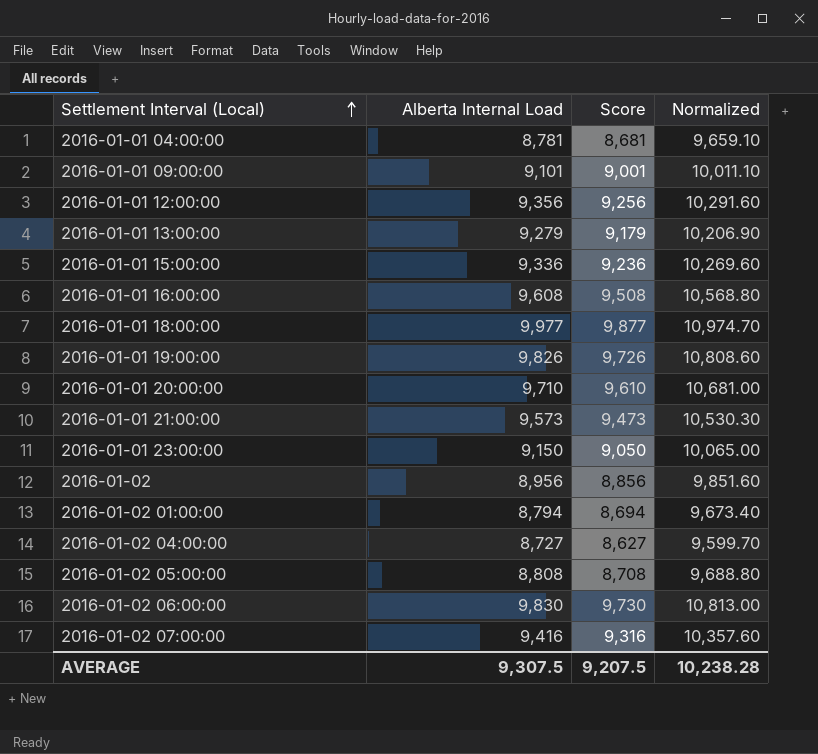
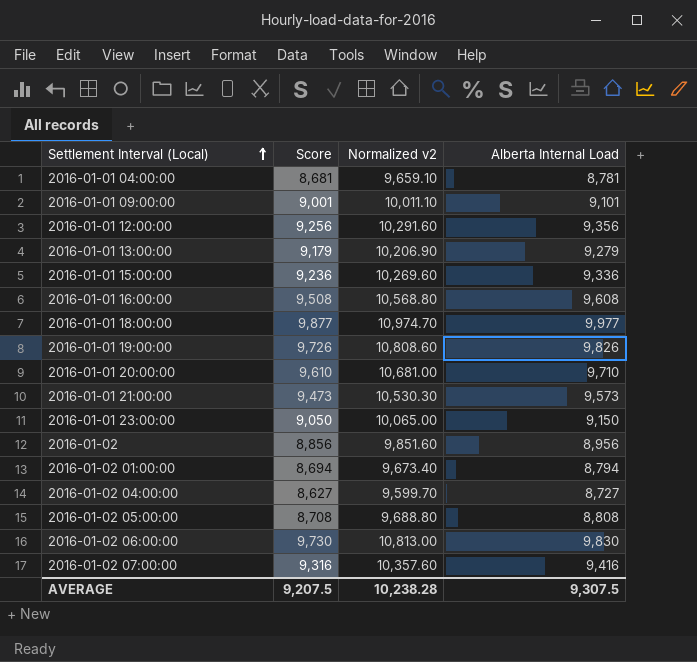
column name: Normalized -> Normalized v2
column Alberta Internal Load | position: 2 -> 4

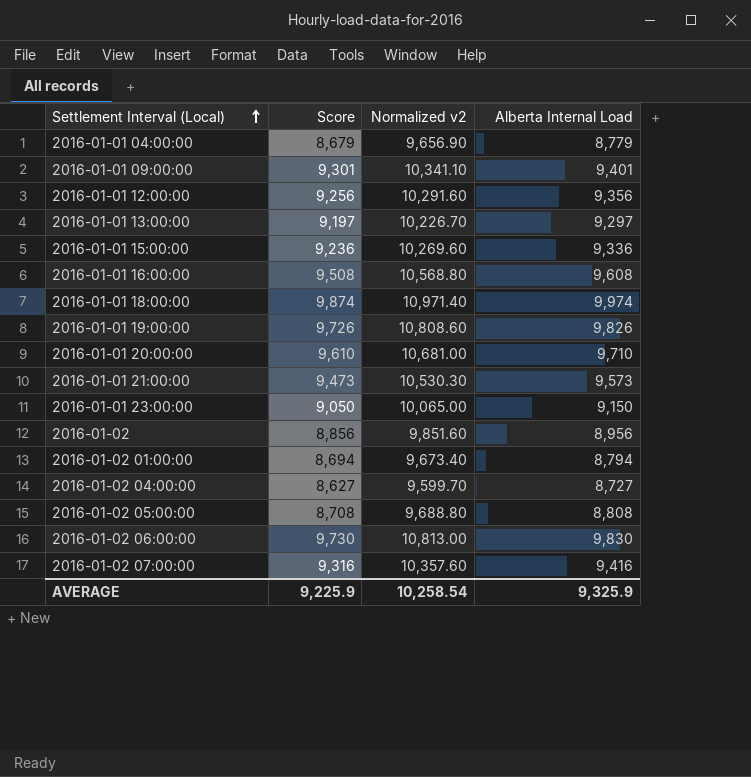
2016-01-01 04:00:00 | Score: 8,681 -> 8,679
2016-01-01 04:00:00 | Normalized v2: 9,659.10 -> 9,656.90
2016-01-01 04:00:00 | Alberta Internal Load: 8,781 -> 8,779
2016-01-01 09:00:00 | Score: 9,001 -> 9,301
2016-01-01 09:00:00 | Normalized v2: 10,011.10 -> 10,341.10
2016-01-01 09:00:00 | Alberta Internal Load: 9,101 -> 9,401
2016-01-01 13:00:00 | Score: 9,179 -> 9,197
2016-01-01 13:00:00 | Normalized v2: 10,206.90 -> 10,226.70
2016-01-01 13:00:00 | Alberta Internal Load: 9,279 -> 9,297
2016-01-01 18:00:00 | Score: 9,877 -> 9,874
2016-01-01 18:00:00 | Normalized v2: 10,974.70 -> 10,971.40
2016-01-01 18:00:00 | Alberta Internal Load: 9,977 -> 9,974
AVERAGE | Score: 9,207.5 -> 9,225.9
AVERAGE | Normalized v2: 10,238.28 -> 10,258.54
AVERAGE | Alberta Internal Load: 9,307.5 -> 9,325.9

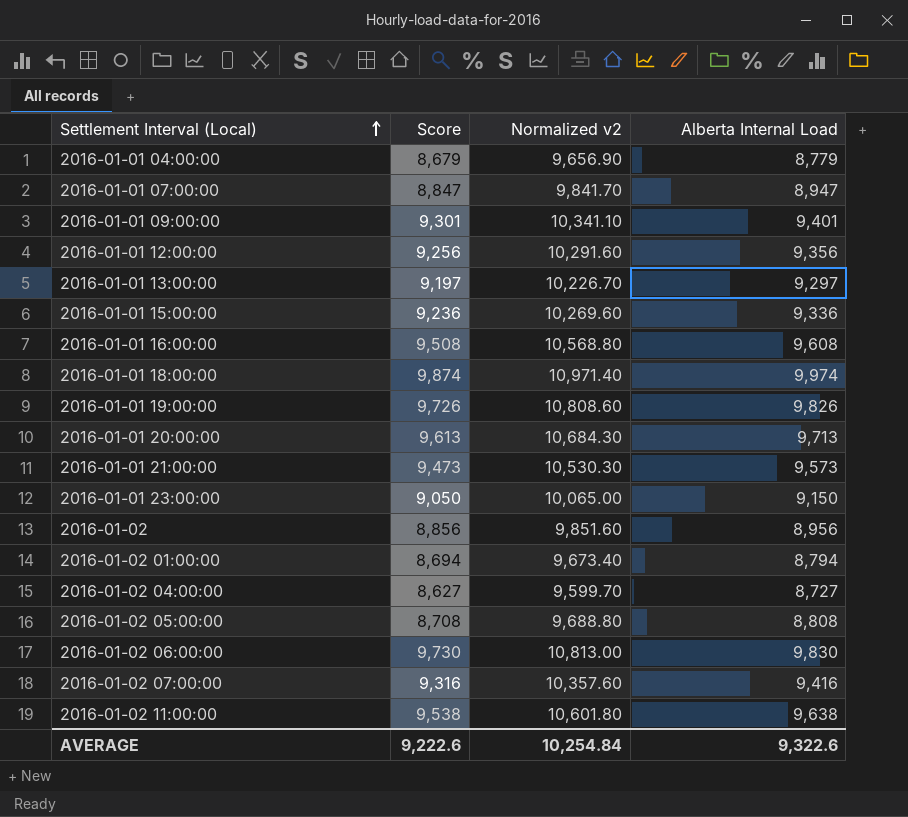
row 2016-01-01 07:00:00: none -> 8,847 | 9,841.70 | 8,947
2016-01-01 20:00:00 | Score: 9,610 -> 9,613
2016-01-01 20:00:00 | Normalized v2: 10,681.00 -> 10,684.30
2016-01-01 20:00:00 | Alberta Internal Load: 9,710 -> 9,713
row 2016-01-02 11:00:00: none -> 9,538 | 10,601.80 | 9,638
AVERAGE | Score: 9,225.9 -> 9,222.6
AVERAGE | Normalized v2: 10,258.54 -> 10,254.84
AVERAGE | Alberta Internal Load: 9,325.9 -> 9,322.6

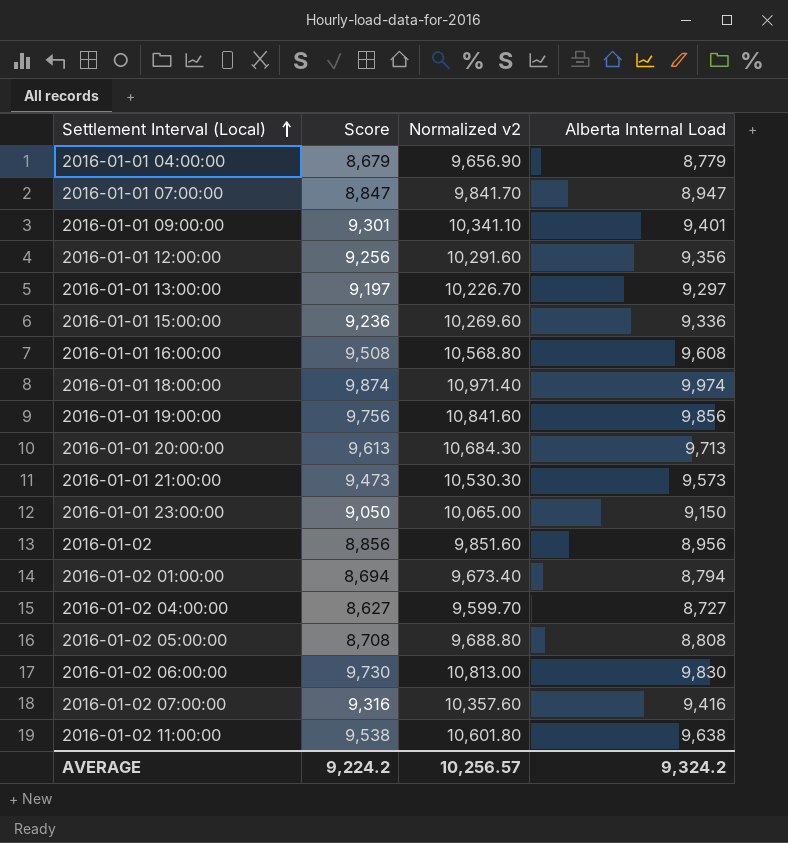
2016-01-01 19:00:00 | Score: 9,726 -> 9,756
2016-01-01 19:00:00 | Normalized v2: 10,808.60 -> 10,841.60
2016-01-01 19:00:00 | Alberta Internal Load: 9,826 -> 9,856
AVERAGE | Score: 9,222.6 -> 9,224.2
AVERAGE | Normalized v2: 10,254.84 -> 10,256.57
AVERAGE | Alberta Internal Load: 9,322.6 -> 9,324.2

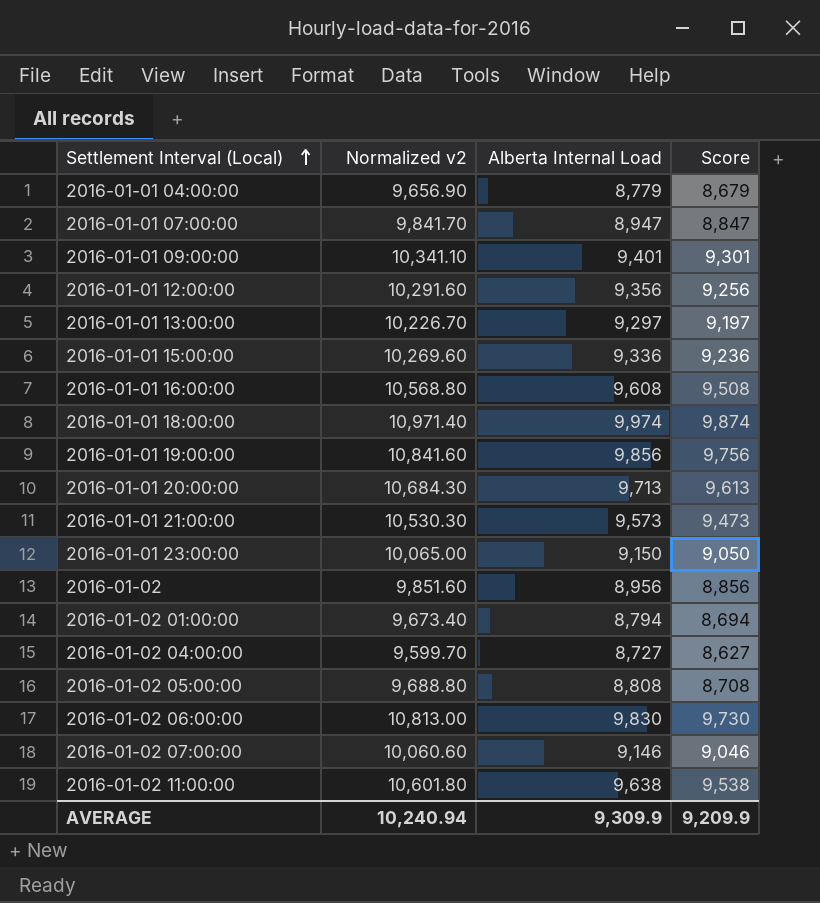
column Score | position: 2 -> 4
2016-01-02 07:00:00 | Normalized v2: 10,357.60 -> 10,060.60
2016-01-02 07:00:00 | Alberta Internal Load: 9,416 -> 9,146
2016-01-02 07:00:00 | Score: 9,316 -> 9,046
AVERAGE | Normalized v2: 10,256.57 -> 10,240.94
AVERAGE | Alberta Internal Load: 9,324.2 -> 9,309.9
AVERAGE | Score: 9,224.2 -> 9,209.9

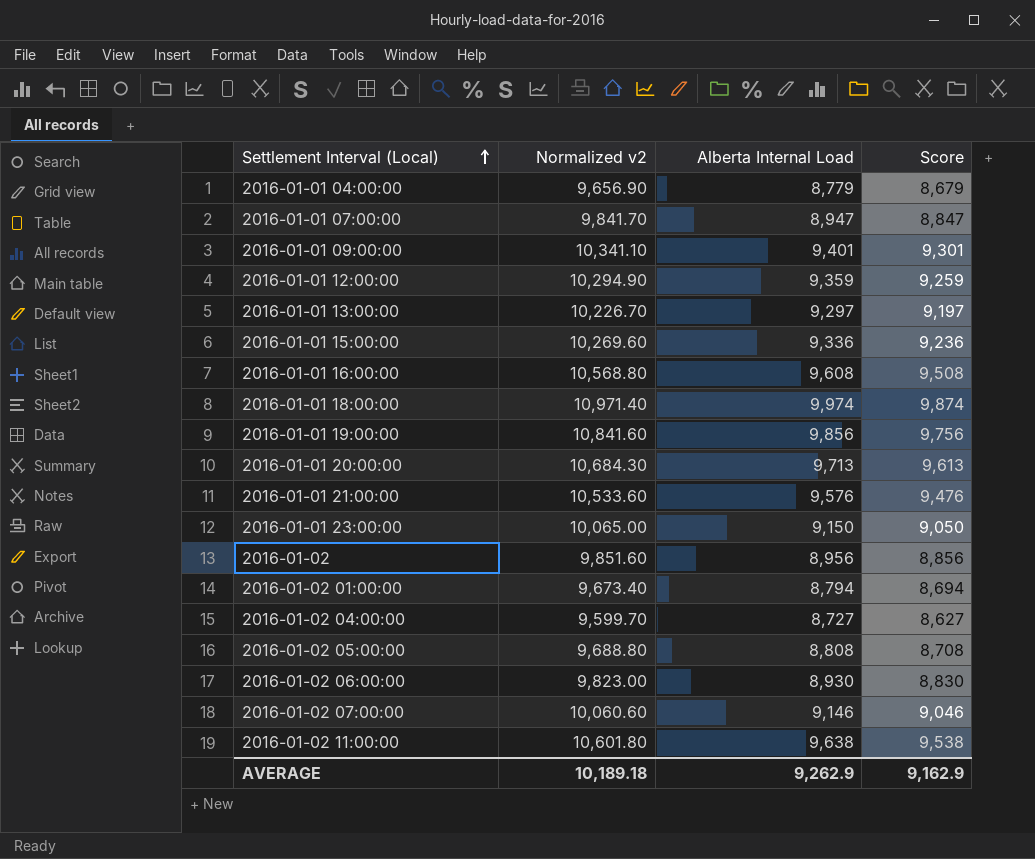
2016-01-01 12:00:00 | Normalized v2: 10,291.60 -> 10,294.90
2016-01-01 12:00:00 | Alberta Internal Load: 9,356 -> 9,359
2016-01-01 12:00:00 | Score: 9,256 -> 9,259
2016-01-01 21:00:00 | Normalized v2: 10,530.30 -> 10,533.60
2016-01-01 21:00:00 | Alberta Internal Load: 9,573 -> 9,576
2016-01-01 21:00:00 | Score: 9,473 -> 9,476
2016-01-02 06:00:00 | Normalized v2: 10,813.00 -> 9,823.00
2016-01-02 06:00:00 | Alberta Internal Load: 9,830 -> 8,930
2016-01-02 06:00:00 | Score: 9,730 -> 8,830
AVERAGE | Normalized v2: 10,240.94 -> 10,189.18
AVERAGE | Alberta Internal Load: 9,309.9 -> 9,262.9
AVERAGE | Score: 9,209.9 -> 9,162.9

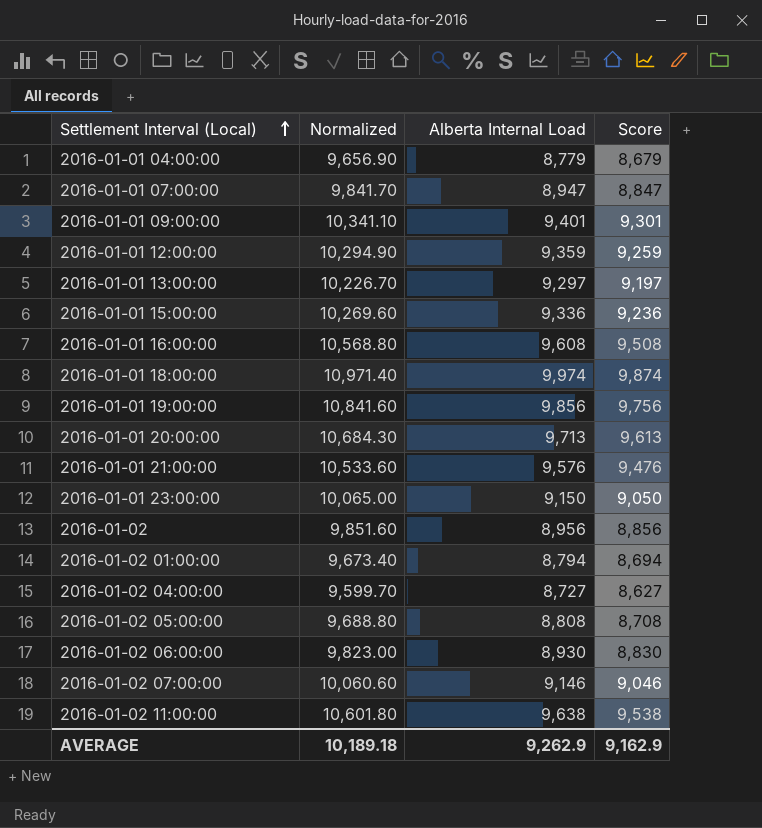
column name: Normalized v2 -> Normalized

